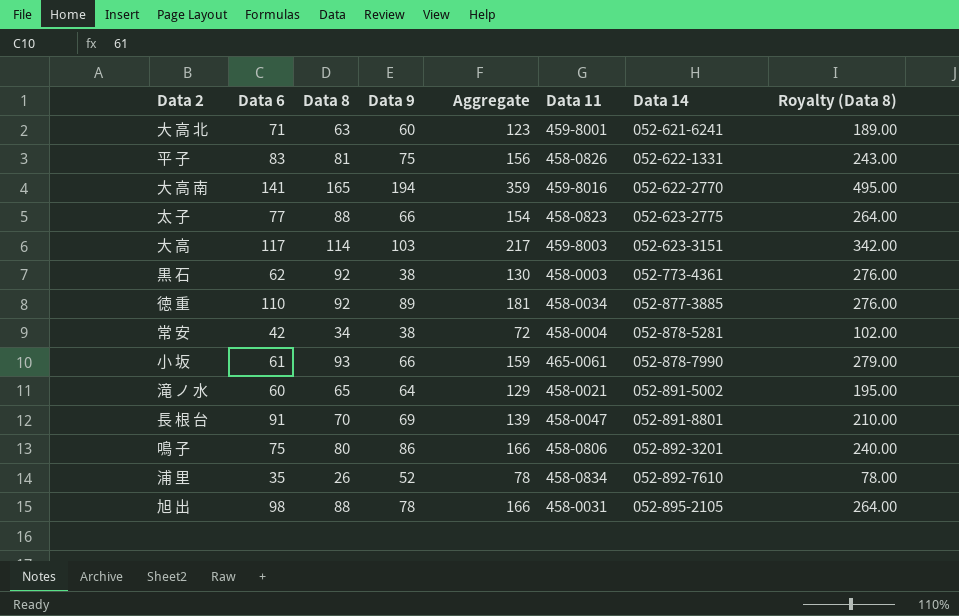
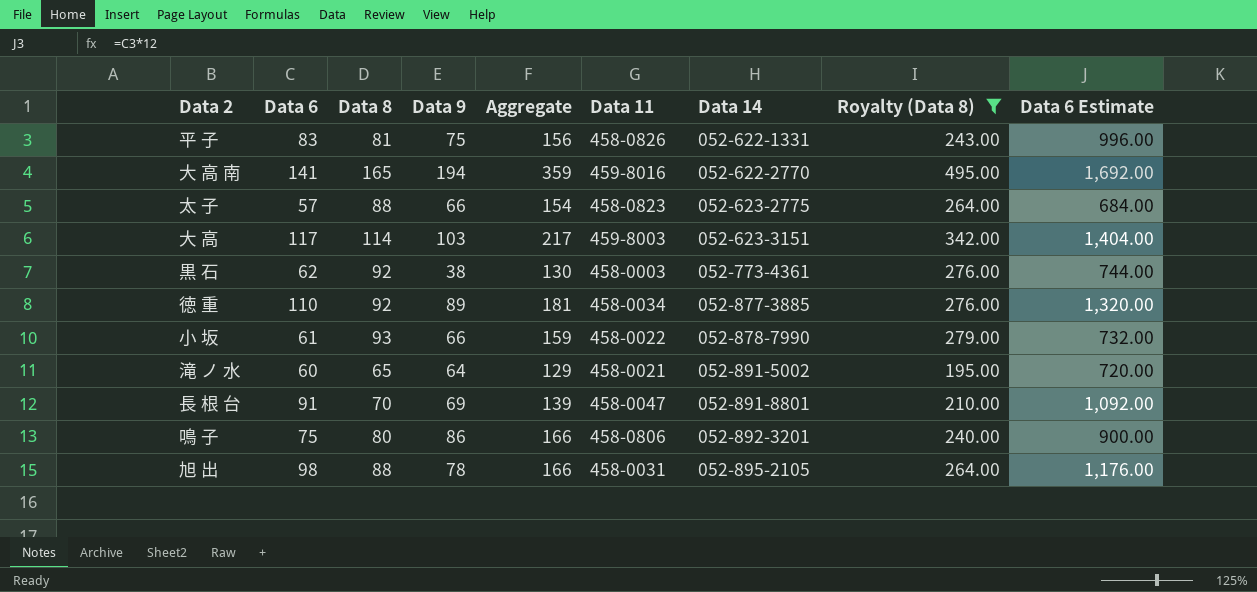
filter: none -> Royalty (Data 8) >= 195.00
column Data 6 Estimate | formula: none -> [Data 6] * 12
太 子 | Data 6: 77 -> 57
小 坂 | Data 11: 465-0061 -> 458-0022

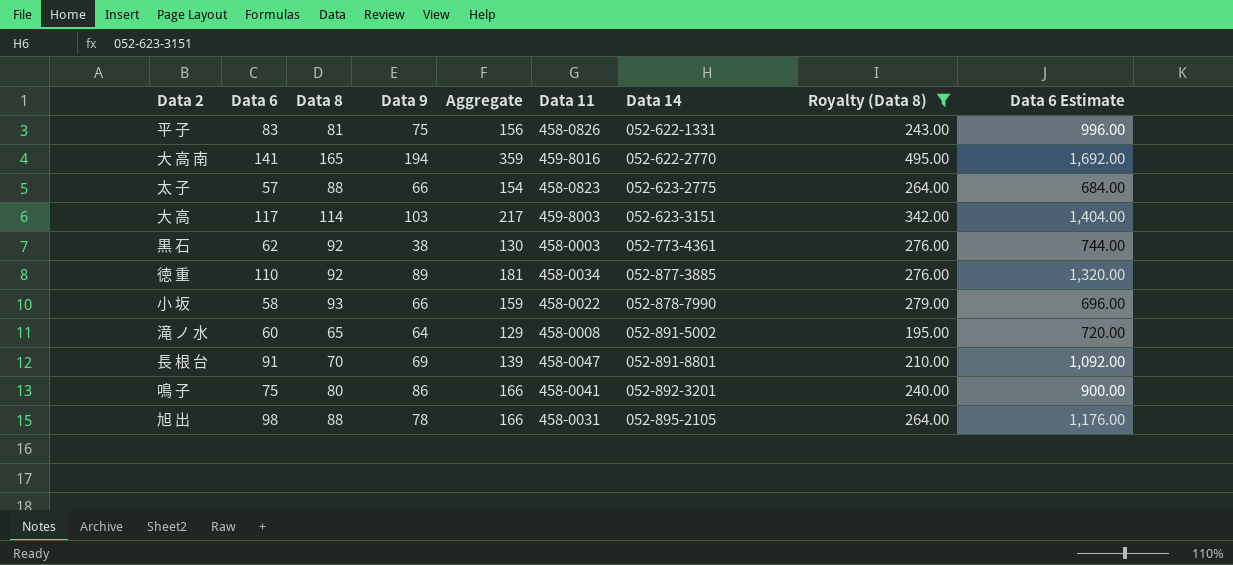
小 坂 | Data 6: 61 -> 58
小 坂 | Data 6 Estimate: 732.00 -> 696.00
滝 ノ 水 | Data 11: 458-0021 -> 458-0008
鳴 子 | Data 11: 458-0806 -> 458-0041

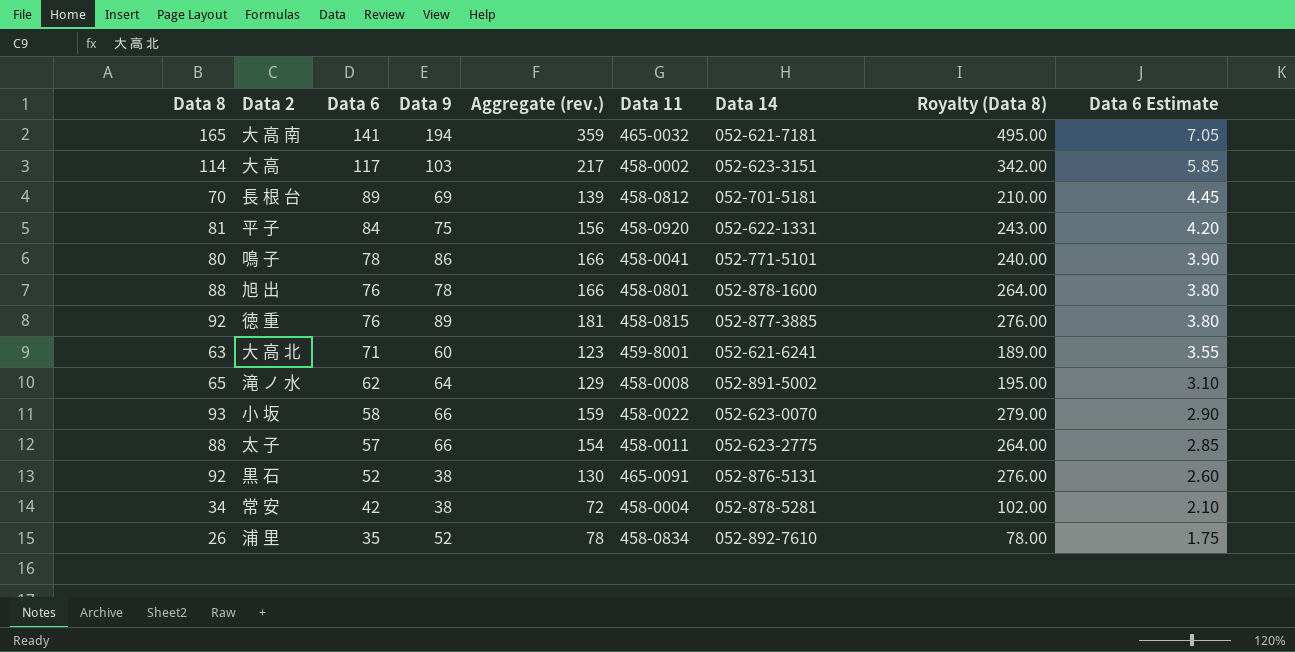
filter: Royalty (Data 8) >= 195.00 -> none
row order: Data 14 ascending -> Data 6 descending
column Data 8 | position: 3 -> 1
column name: Aggregate -> Aggregate (rev.)
column Data 6 Estimate | formula: [Data 6] * 12 -> [Data 6] * 0.05
大 高 南 | Data 11: 459-8016 -> 465-0032
大 高 南 | Data 14: 052-622-2770 -> 052-621-7181
大 高 | Data 11: 459-8003 -> 458-0002
長 根 台 | Data 6: 91 -> 89
長 根 台 | Data 11: 458-0047 -> 458-0812
長 根 台 | Data 14: 052-891-8801 -> 052-701-5181
平 子 | Data 6: 83 -> 84
平 子 | Data 11: 458-0826 -> 458-0920
鳴 子 | Data 6: 75 -> 78
鳴 子 | Data 14: 052-892-3201 -> 052-771-5101
旭 出 | Data 6: 98 -> 76
旭 出 | Data 11: 458-0031 -> 458-0801
旭 出 | Data 14: 052-895-2105 -> 052-878-1600
徳 重 | Data 6: 110 -> 76
徳 重 | Data 11: 458-0034 -> 458-0815
滝 ノ 水 | Data 6: 60 -> 62
小 坂 | Data 14: 052-878-7990 -> 052-623-0070
太 子 | Data 11: 458-0823 -> 458-0011
黒 石 | Data 6: 62 -> 52
黒 石 | Data 11: 458-0003 -> 465-0091
黒 石 | Data 14: 052-773-4361 -> 052-876-5131

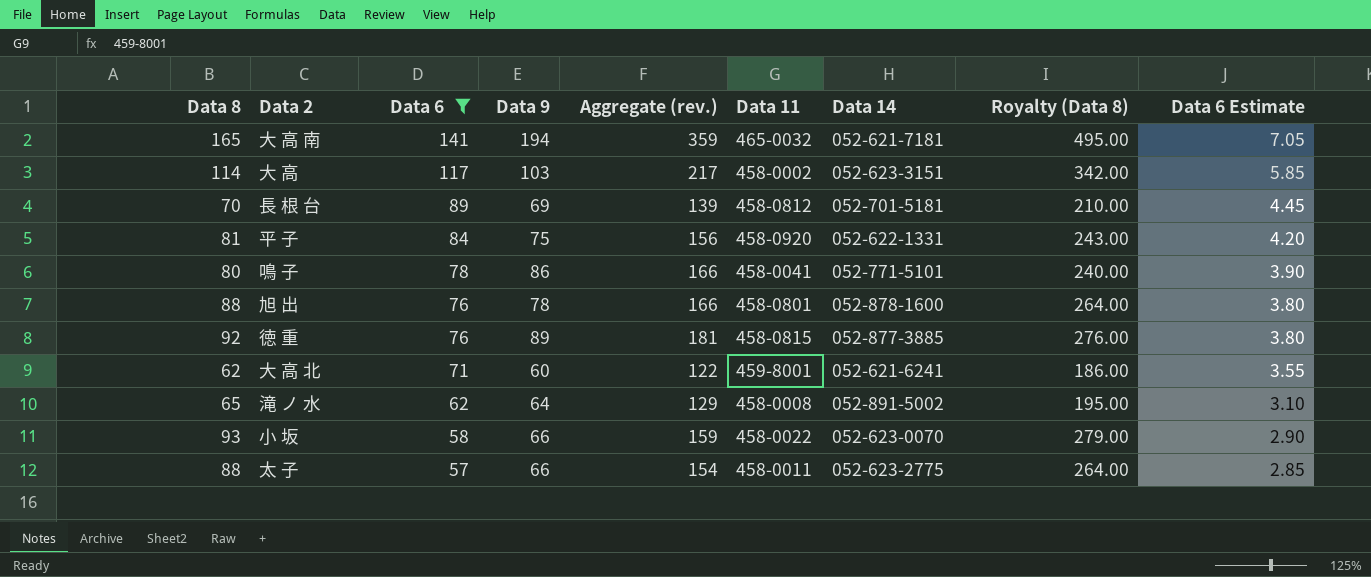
filter: none -> Data 6 >= 57
大 高 北 | Data 8: 63 -> 62
大 高 北 | Aggregate (rev.): 123 -> 122
大 高 北 | Royalty (Data 8): 189.00 -> 186.00

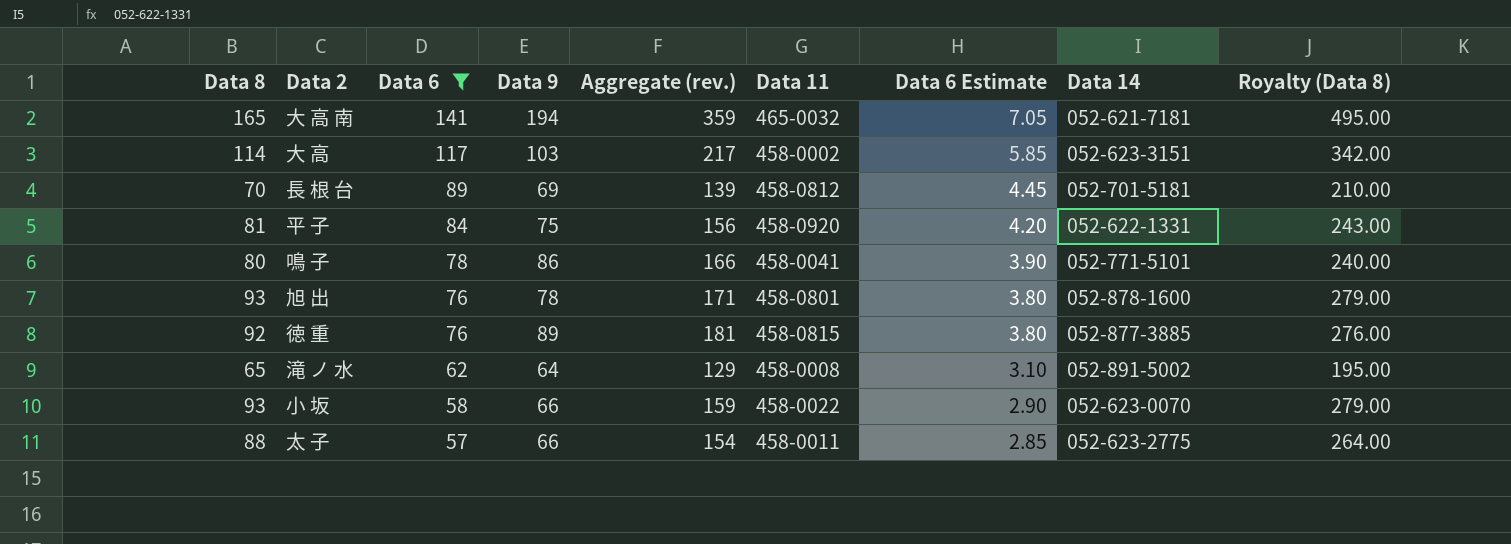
column Data 6 Estimate | position: 9 -> 7
row 大 高 北: 62 | 71 | 60 | 122 | 459-8001 | 052-621-6241 | 186.00 | 3.55 -> none
旭 出 | Data 8: 88 -> 93
旭 出 | Aggregate (rev.): 166 -> 171
旭 出 | Royalty (Data 8): 264.00 -> 279.00

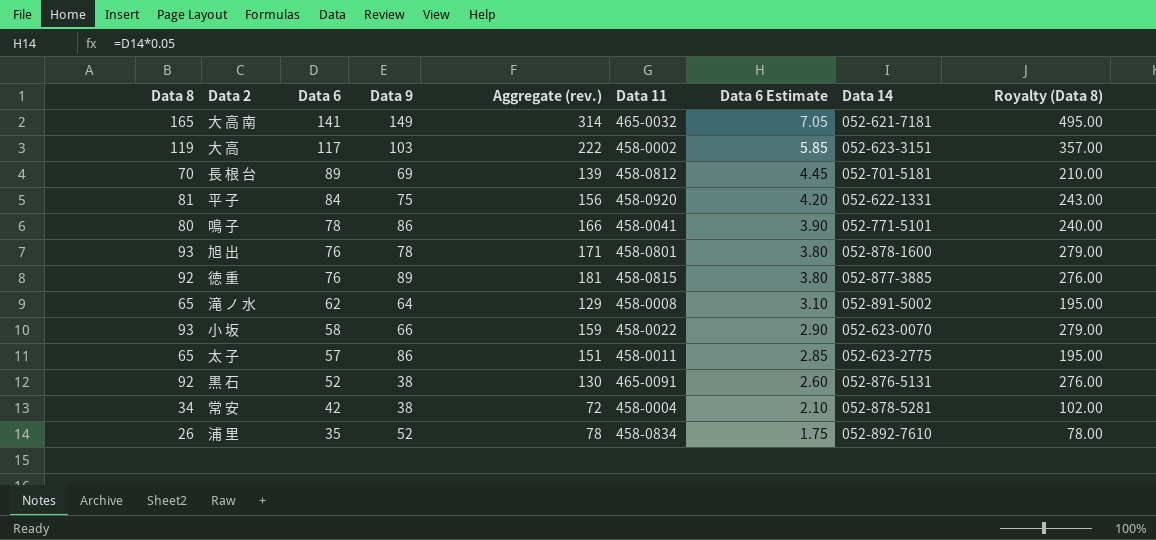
filter: Data 6 >= 57 -> none
大 高 南 | Data 9: 194 -> 149
大 高 南 | Aggregate (rev.): 359 -> 314
大 高 | Data 8: 114 -> 119
大 高 | Aggregate (rev.): 217 -> 222
大 高 | Royalty (Data 8): 342.00 -> 357.00
太 子 | Data 8: 88 -> 65
太 子 | Data 9: 66 -> 86
太 子 | Aggregate (rev.): 154 -> 151
太 子 | Royalty (Data 8): 264.00 -> 195.00

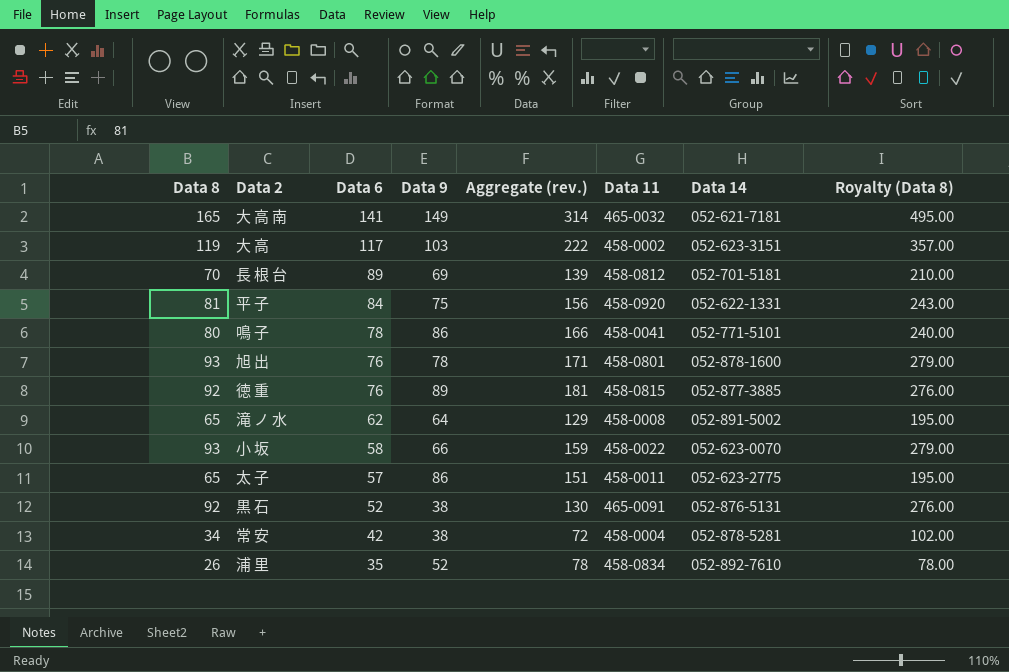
column Data 6 Estimate | formula: [Data 6] * 0.05 -> none

